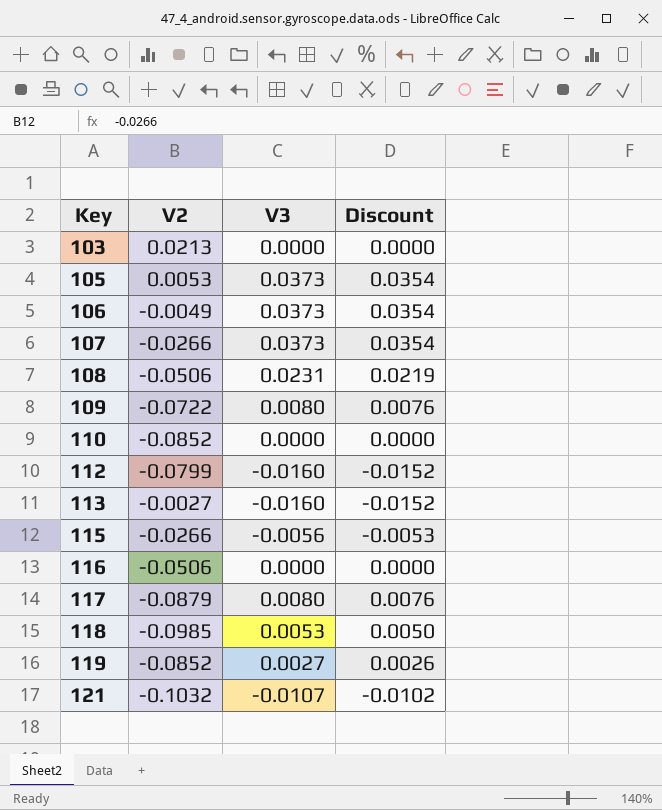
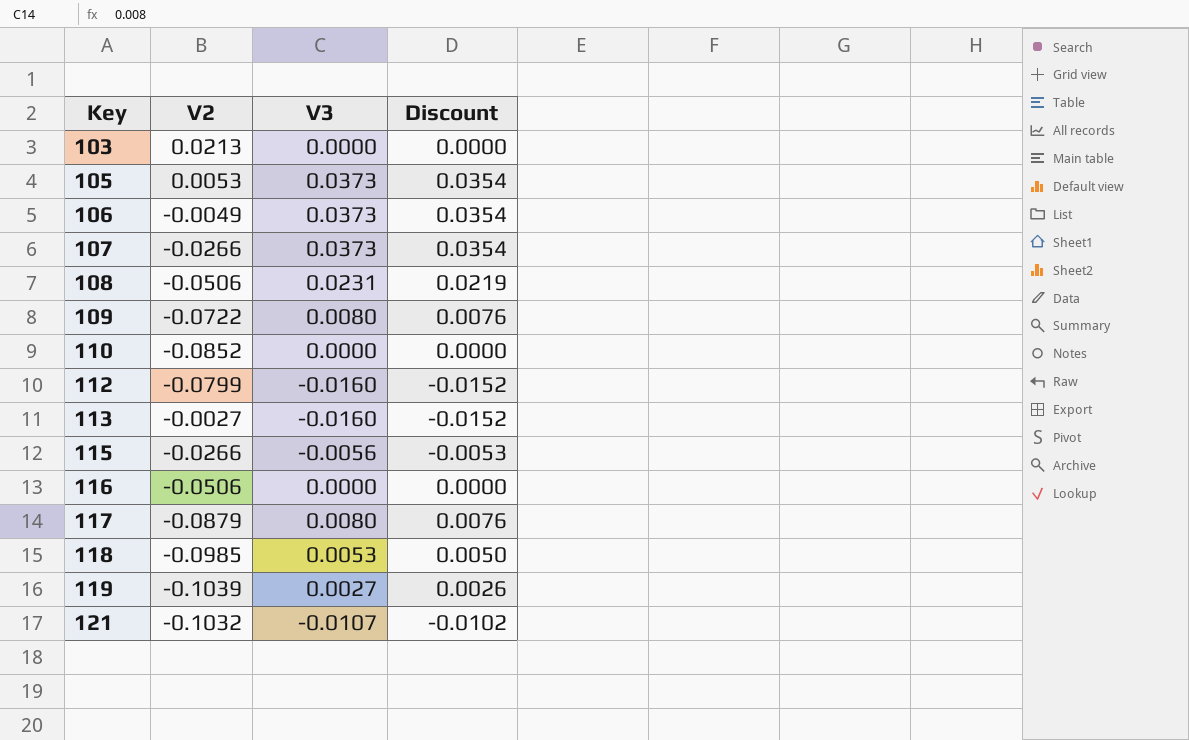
119 | V2: -0.0852 -> -0.1039

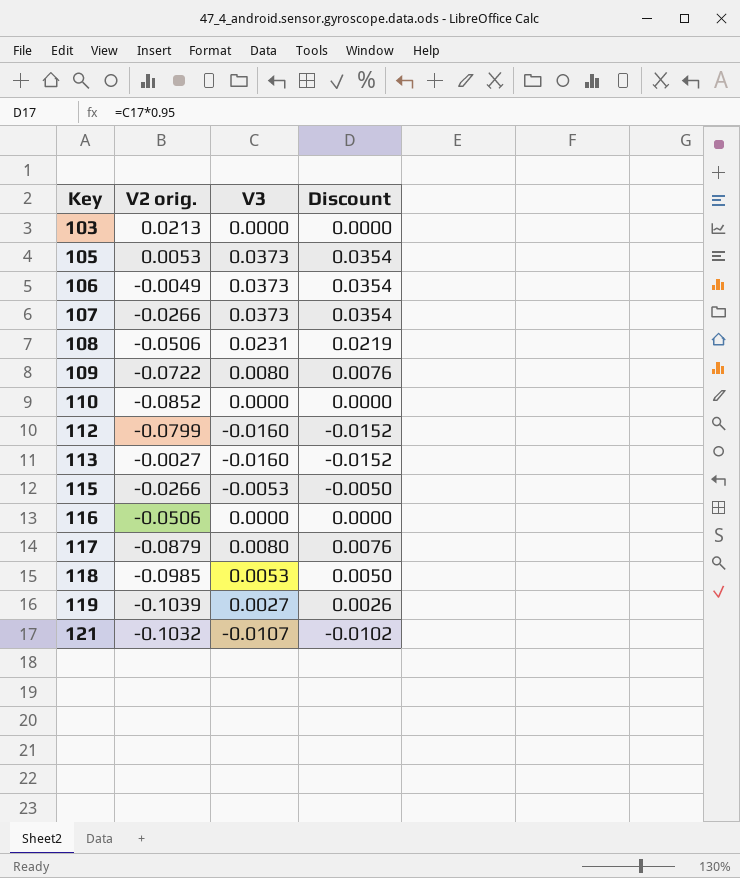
column name: V2 -> V2 orig.
115 | V3: -0.0056 -> -0.0053
115 | Discount: -0.0053 -> -0.0050

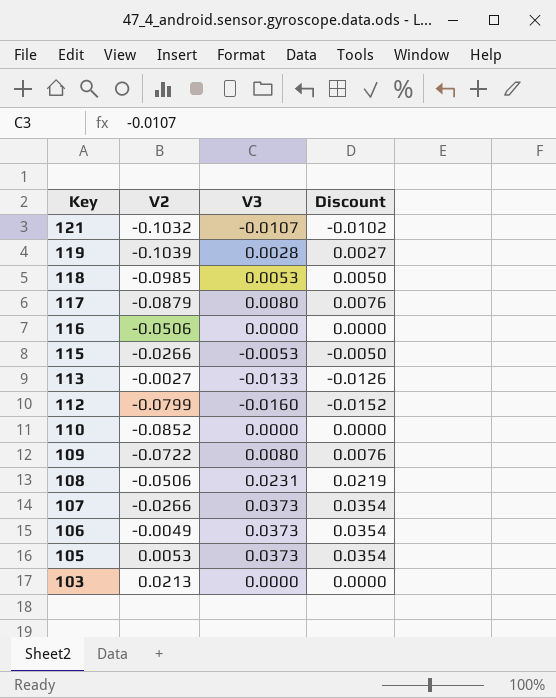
row order: Key ascending -> Key descending
column name: V2 orig. -> V2
119 | V3: 0.0027 -> 0.0028
119 | Discount: 0.0026 -> 0.0027
113 | V3: -0.0160 -> -0.0133
113 | Discount: -0.0152 -> -0.0126

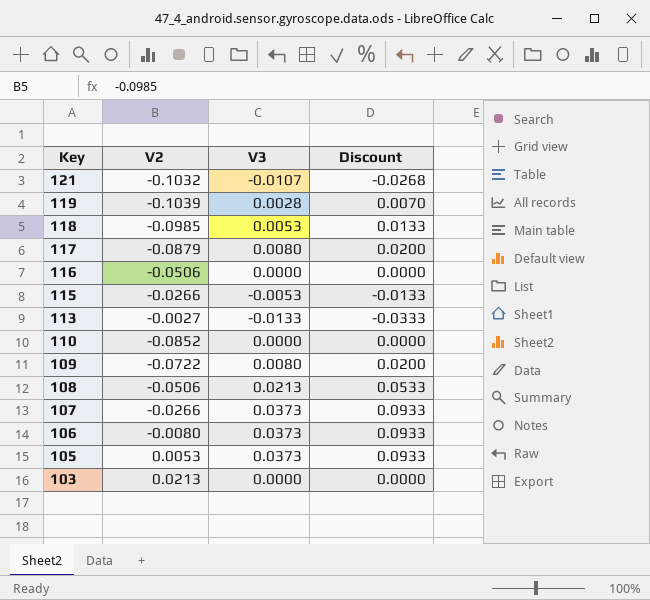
column Discount | formula: [V3] * 0.95 -> [V3] * 2.5
row 112: -0.0799 | -0.0160 | -0.0152 -> none
108 | V3: 0.0231 -> 0.0213
106 | V2: -0.0049 -> -0.0080

